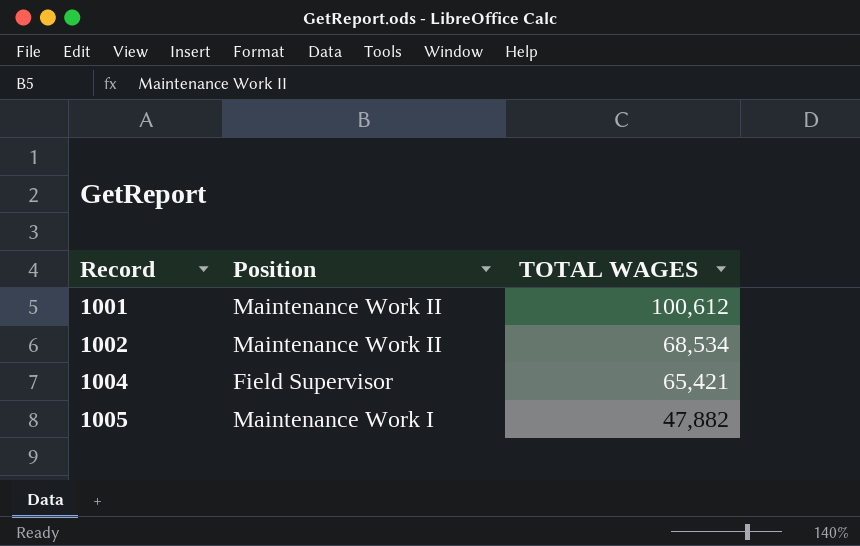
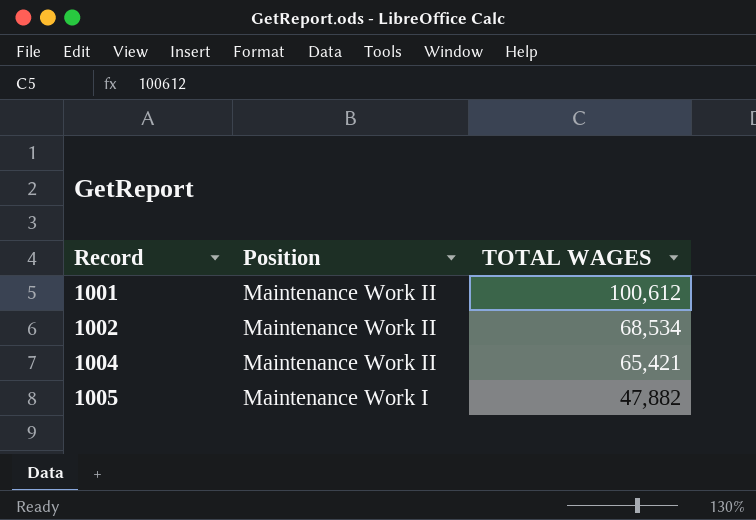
1004 | Position: Field Supervisor -> Maintenance Work II

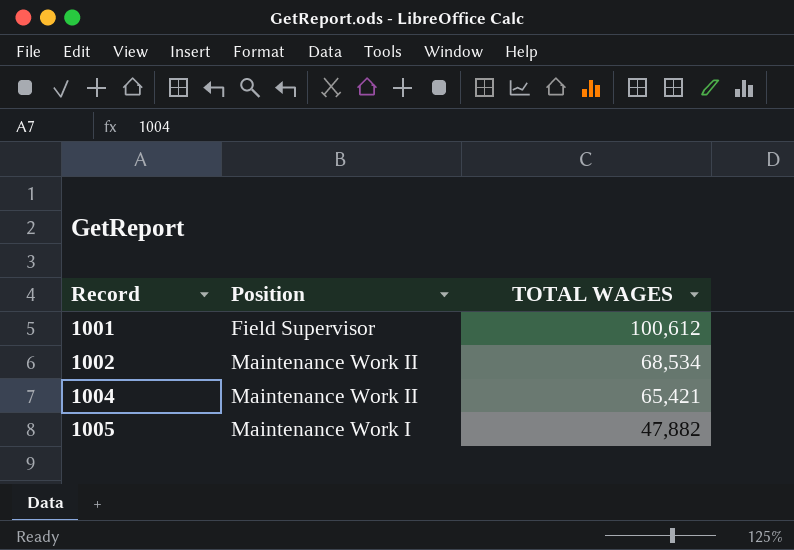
1001 | Position: Maintenance Work II -> Field Supervisor

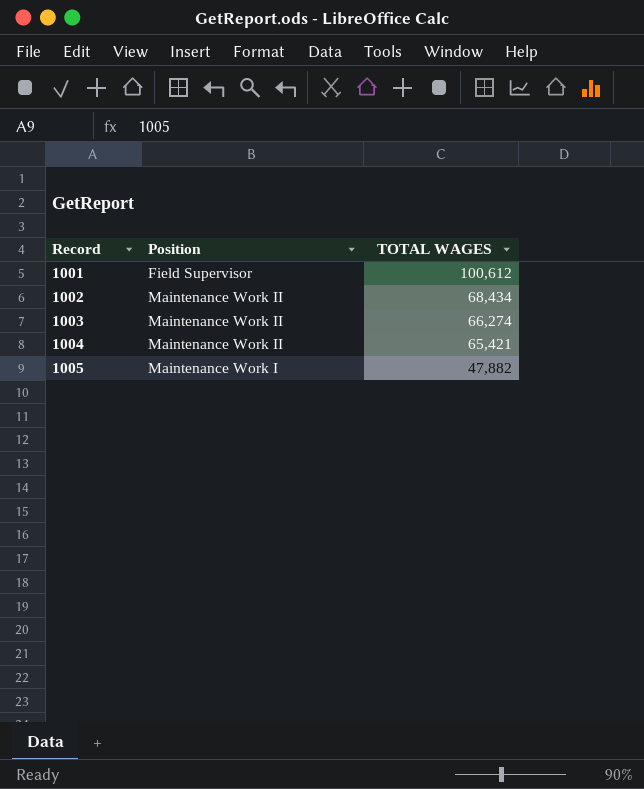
1002 | TOTAL WAGES: 68,534 -> 68,434
row 1003: none -> Maintenance Work II | 66,274

